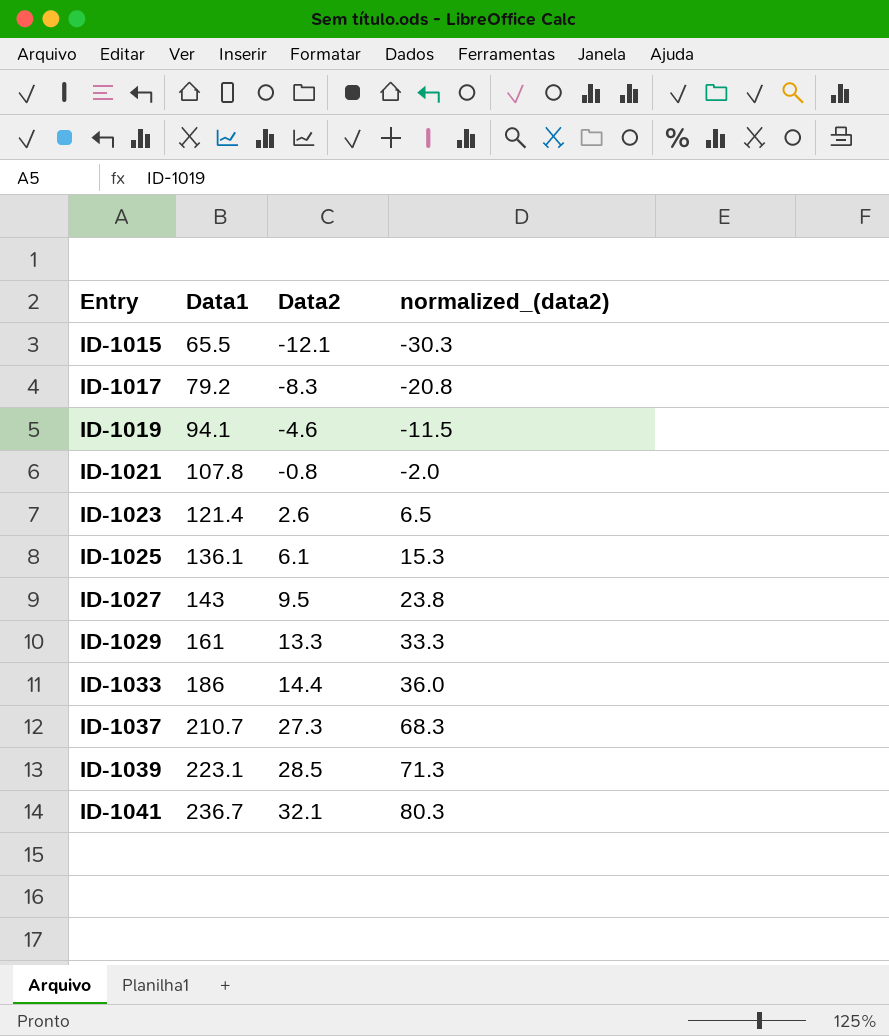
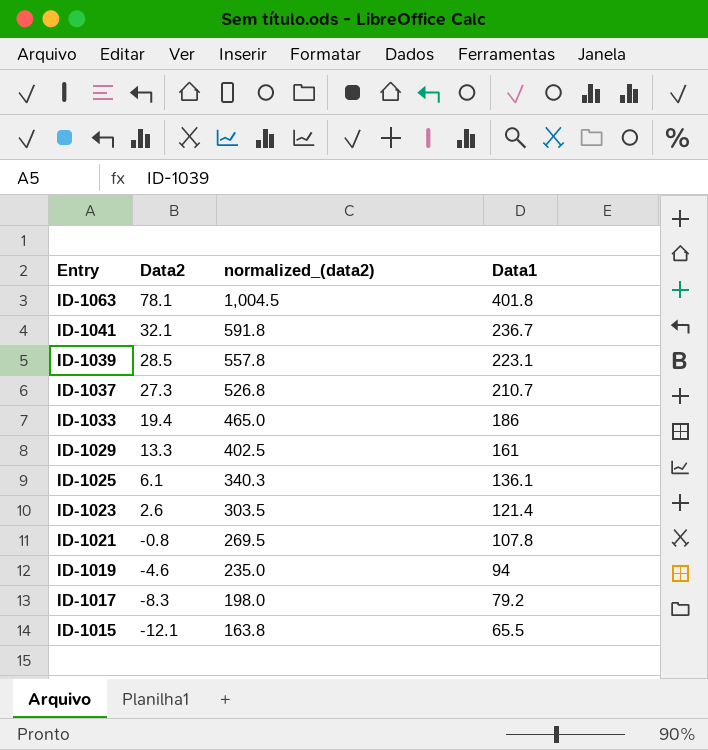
row order: Entry ascending -> Entry descending
column normalized_(data2) | formula: [Data2] * 2.5 -> [Data1] * 2.5
column Data1 | position: 2 -> 4
row ID-1027: 143 | 9.5 | 23.8 -> none
row ID-1063: none -> 78.1 | 1,004.5 | 401.8
ID-1033 | Data2: 14.4 -> 19.4
ID-1019 | Data1: 94.1 -> 94

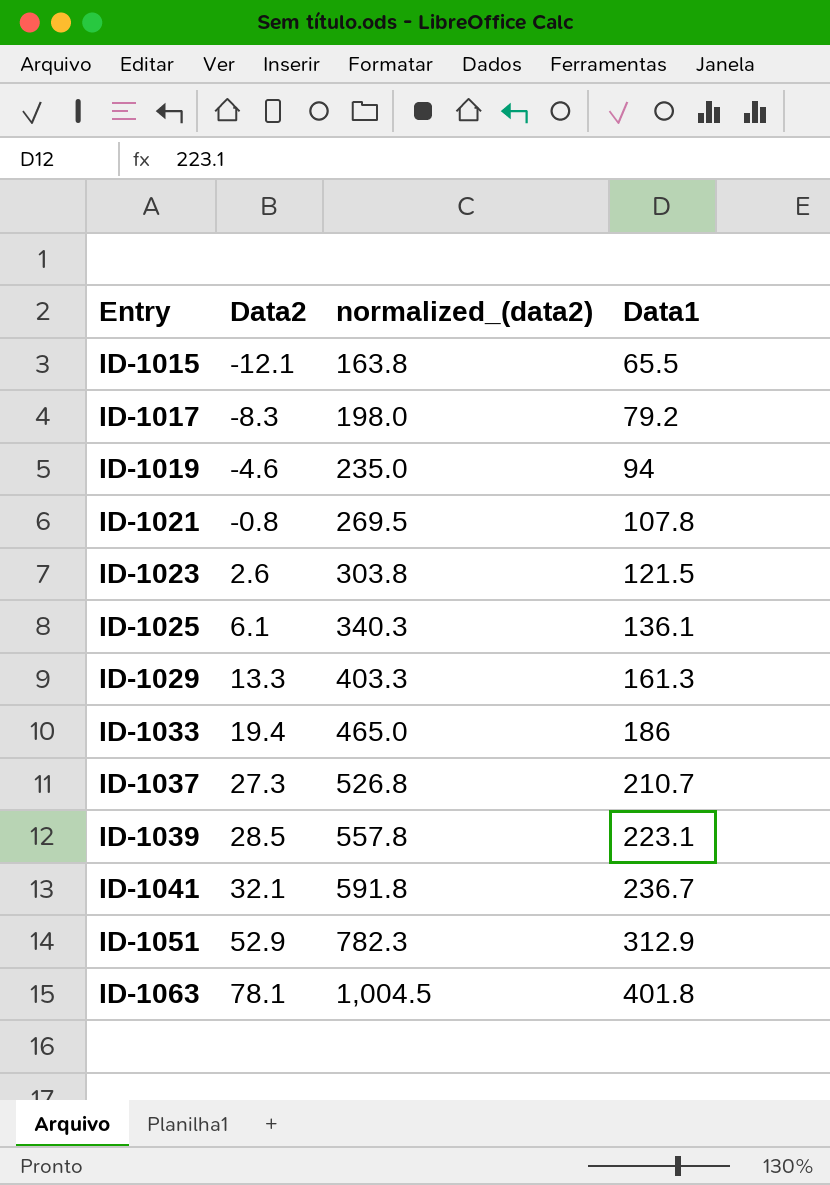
row order: Entry descending -> Entry ascending
ID-1023 | normalized_(data2): 303.5 -> 303.8
ID-1023 | Data1: 121.4 -> 121.5
ID-1029 | normalized_(data2): 402.5 -> 403.3
ID-1029 | Data1: 161 -> 161.3
row ID-1051: none -> 52.9 | 782.3 | 312.9

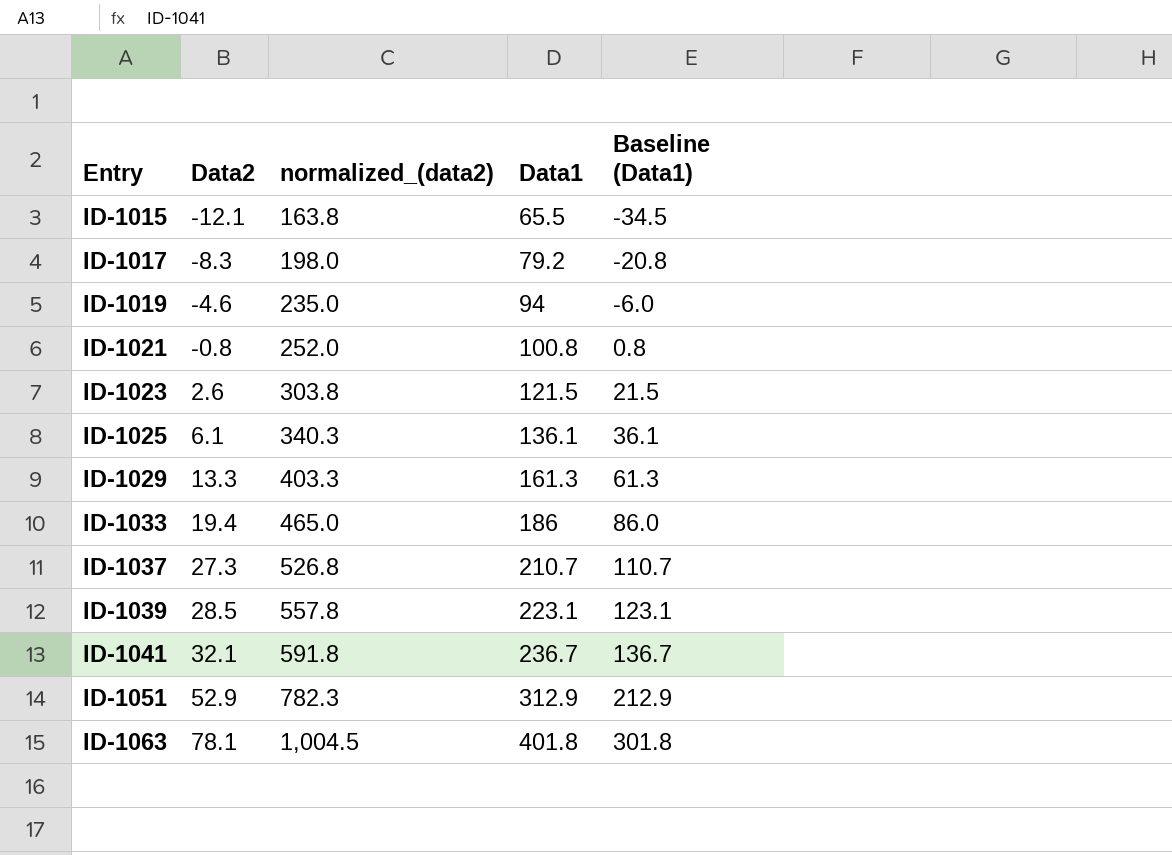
column Baseline (Data1) | formula: none -> [Data1] - 100
ID-1021 | normalized_(data2): 269.5 -> 252.0
ID-1021 | Data1: 107.8 -> 100.8

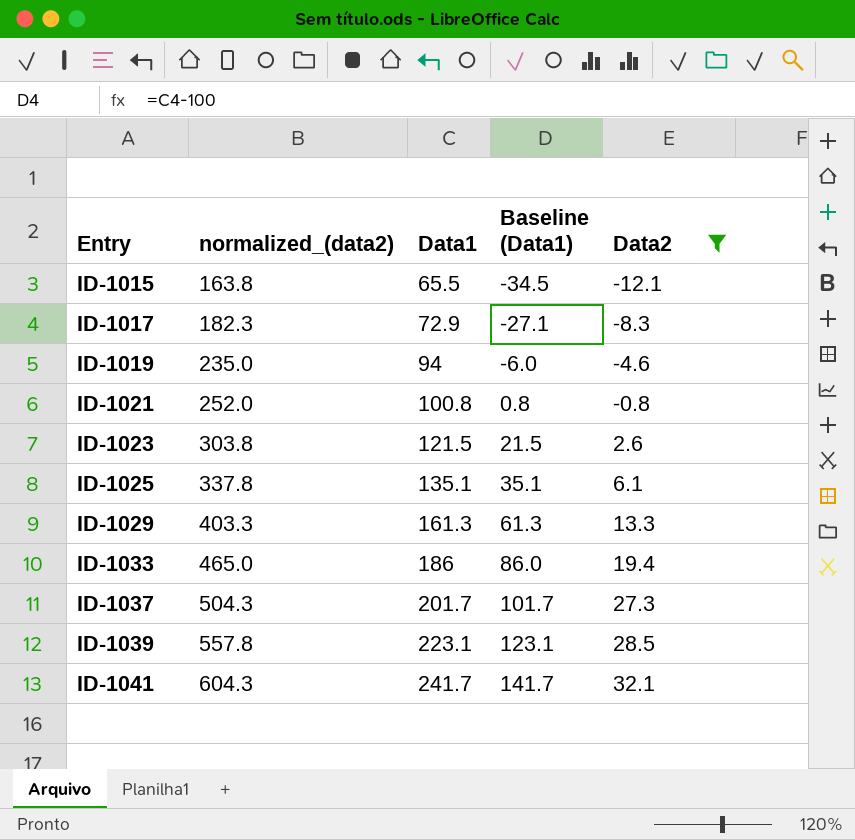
filter: none -> Data2 <= 32.1
column Data2 | position: 2 -> 5
ID-1017 | normalized_(data2): 198.0 -> 182.3
ID-1017 | Data1: 79.2 -> 72.9
ID-1017 | Baseline (Data1): -20.8 -> -27.1
ID-1025 | normalized_(data2): 340.3 -> 337.8
ID-1025 | Data1: 136.1 -> 135.1
ID-1025 | Baseline (Data1): 36.1 -> 35.1
ID-1037 | normalized_(data2): 526.8 -> 504.3
ID-1037 | Data1: 210.7 -> 201.7
ID-1037 | Baseline (Data1): 110.7 -> 101.7
ID-1041 | normalized_(data2): 591.8 -> 604.3
ID-1041 | Data1: 236.7 -> 241.7
ID-1041 | Baseline (Data1): 136.7 -> 141.7

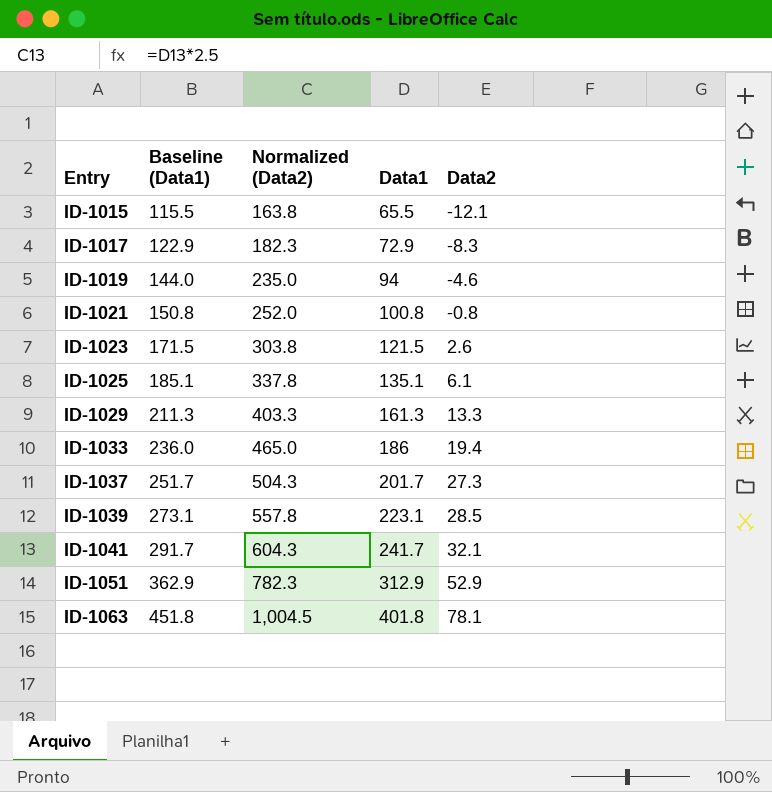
filter: Data2 <= 32.1 -> none
column Baseline (Data1) | formula: [Data1] - 100 -> [Data1] + 50
column Baseline (Data1) | position: 4 -> 2
column name: normalized_(data2) -> Normalized (Data2)

